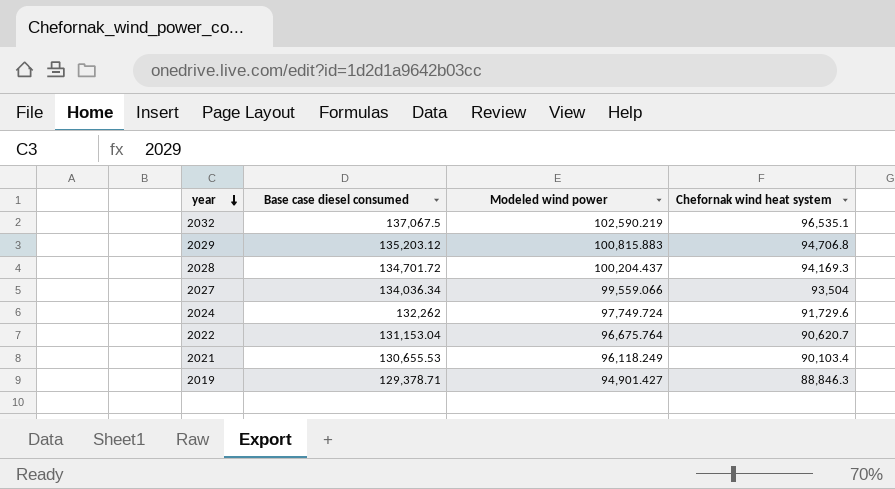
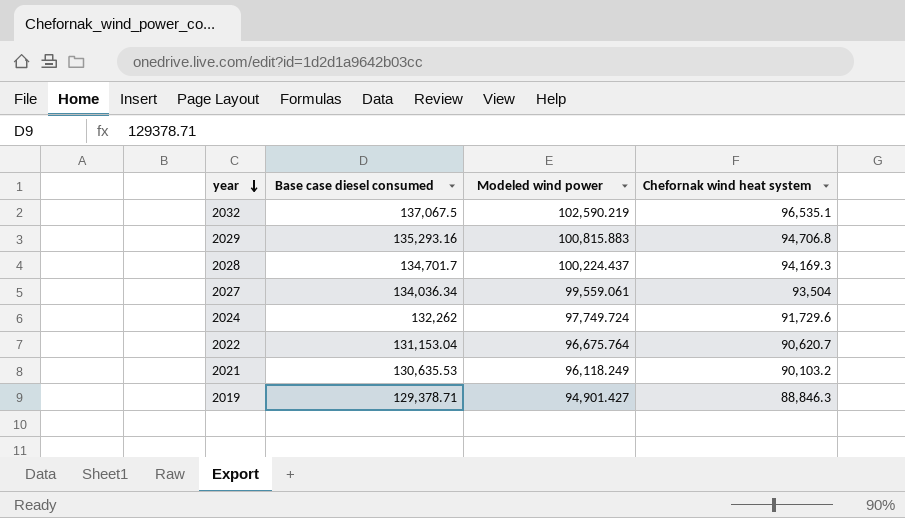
2029 | Base case diesel consumed: 135,203.12 -> 135,293.16
2028 | Base case diesel consumed: 134,701.72 -> 134,701.7
2028 | Modeled wind power: 100,204.437 -> 100,224.437
2027 | Modeled wind power: 99,559.066 -> 99,559.061
2021 | Base case diesel consumed: 130,655.53 -> 130,635.53
2021 | Chefornak wind heat system: 90,103.4 -> 90,103.2

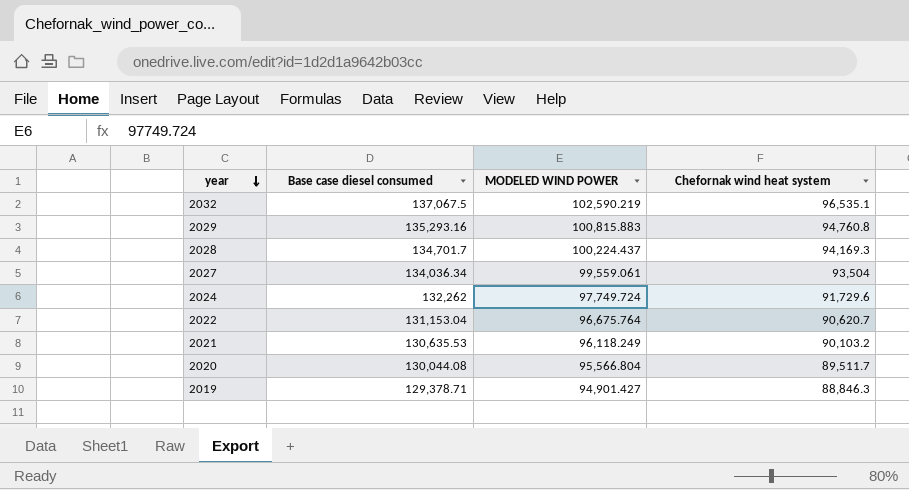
column name: Modeled wind power -> MODELED WIND POWER
2029 | Chefornak wind heat system: 94,706.8 -> 94,760.8
row 2020: none -> 130,044.08 | 95,566.804 | 89,511.7

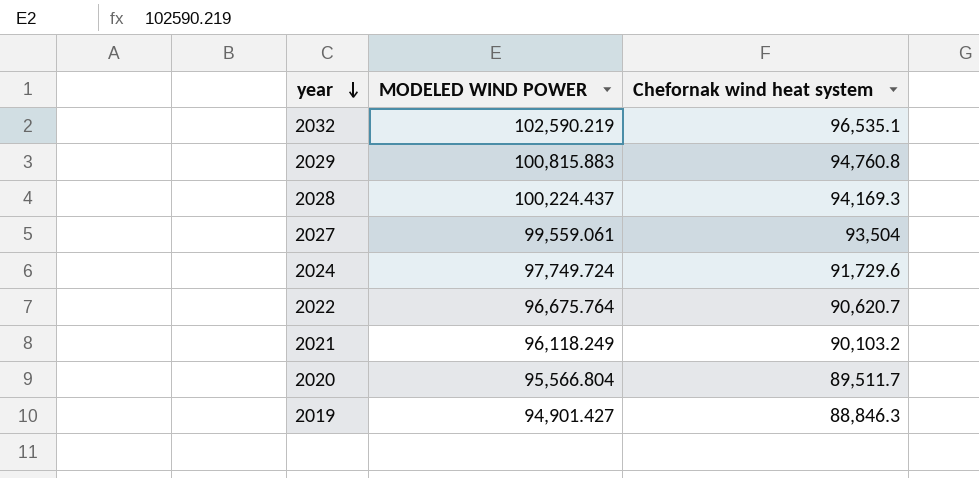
column Base case diesel consumed | position: 2 -> none

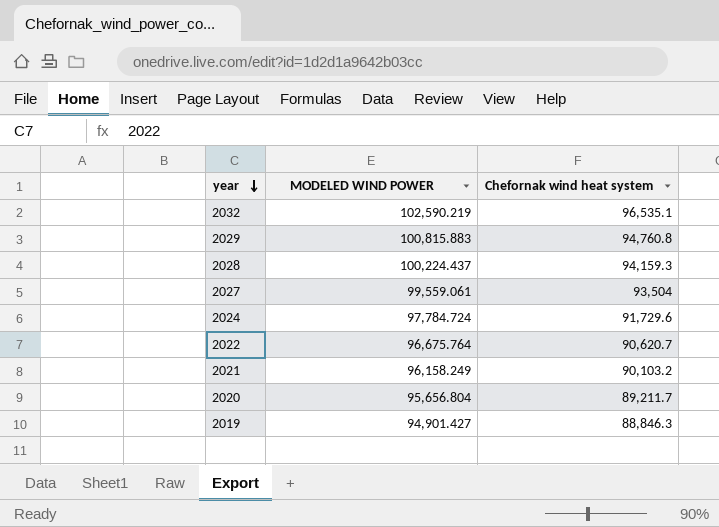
2028 | Chefornak wind heat system: 94,169.3 -> 94,159.3
2024 | MODELED WIND POWER: 97,749.724 -> 97,784.724
2021 | MODELED WIND POWER: 96,118.249 -> 96,158.249
2020 | MODELED WIND POWER: 95,566.804 -> 95,656.804
2020 | Chefornak wind heat system: 89,511.7 -> 89,211.7

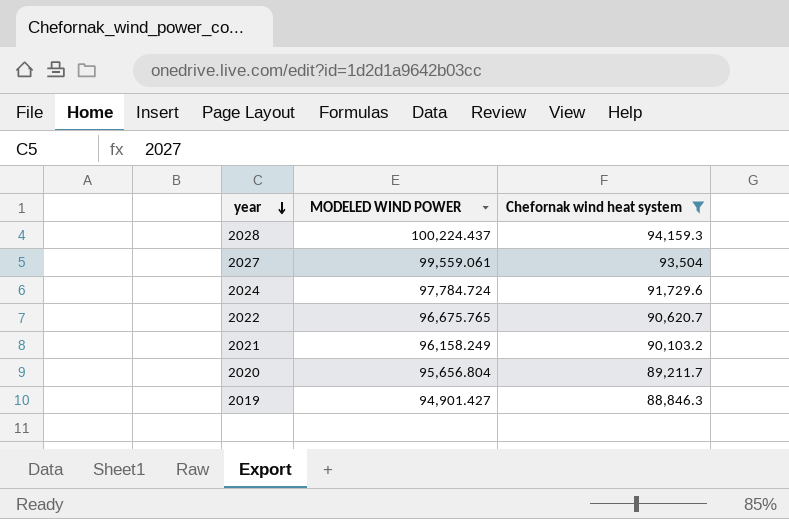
filter: none -> Chefornak wind heat system <= 94,159.3
2022 | MODELED WIND POWER: 96,675.764 -> 96,675.765

